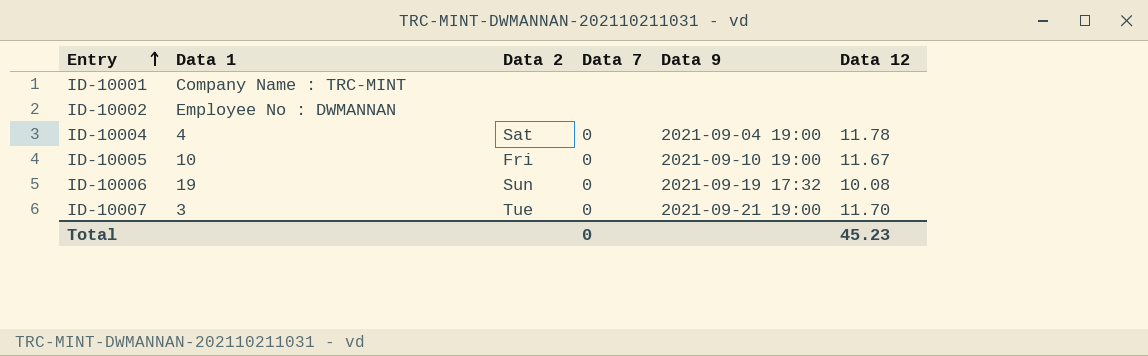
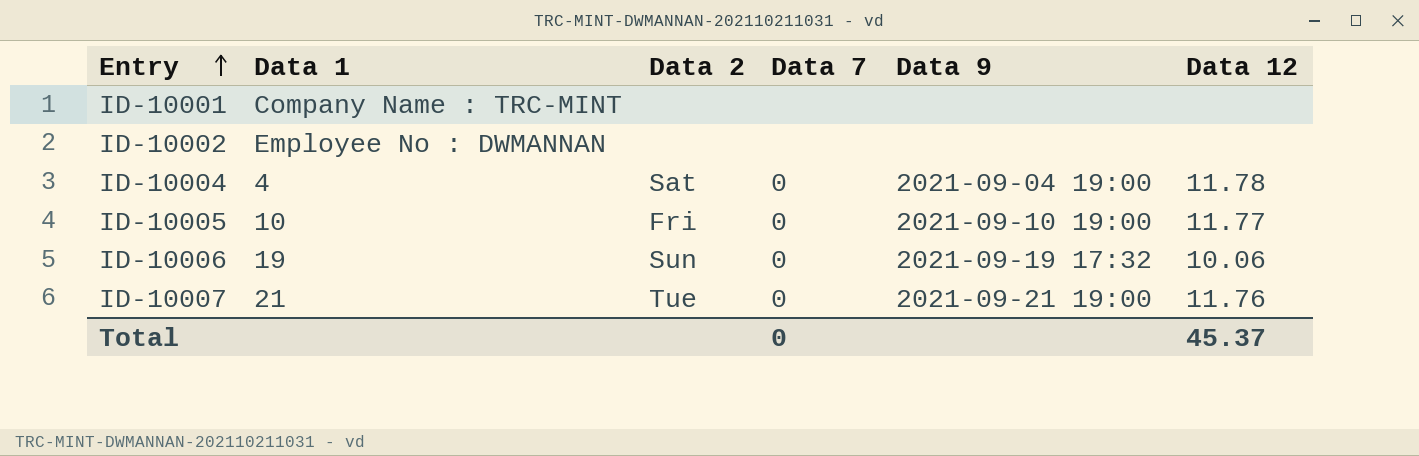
ID-10005 | Data 12: 11.67 -> 11.77
ID-10006 | Data 12: 10.08 -> 10.06
ID-10007 | Data 1: 3 -> 21
ID-10007 | Data 12: 11.70 -> 11.76
Total | Data 12: 45.23 -> 45.37

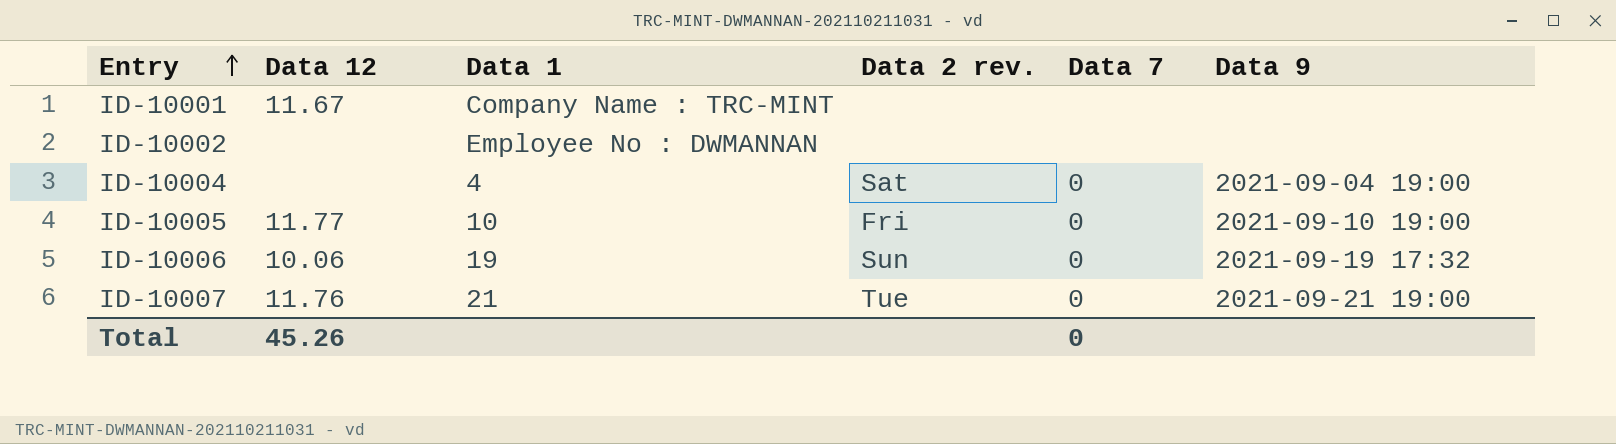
column Data 12 | position: 6 -> 2
column name: Data 2 -> Data 2 rev.
ID-10001 | Data 12: none -> 11.67
ID-10004 | Data 12: 11.78 -> none
Total | Data 12: 45.37 -> 45.26

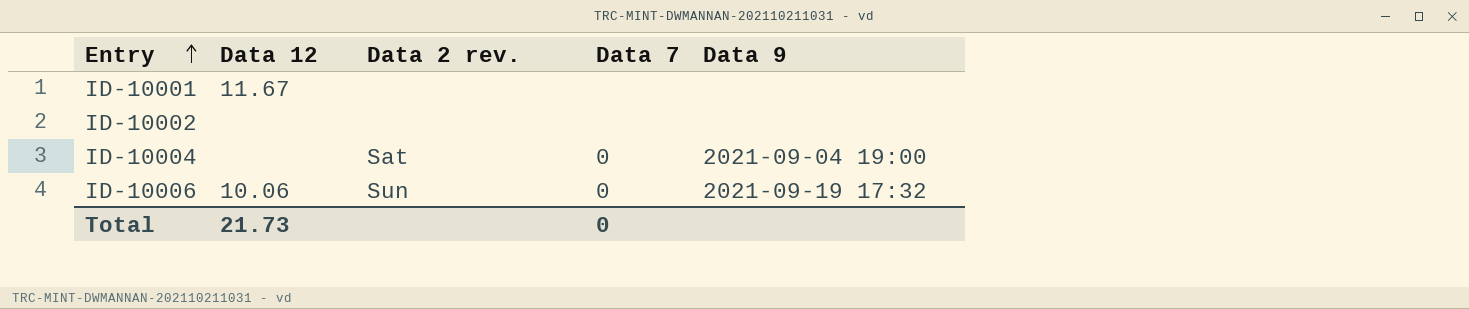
column Data 1 | position: 3 -> none
row ID-10005: 11.77 | 10 | Fri | 0 | 2021-09-10 19:00 -> none
row ID-10007: 11.76 | 21 | Tue | 0 | 2021-09-21 19:00 -> none
Total | Data 12: 45.26 -> 21.73

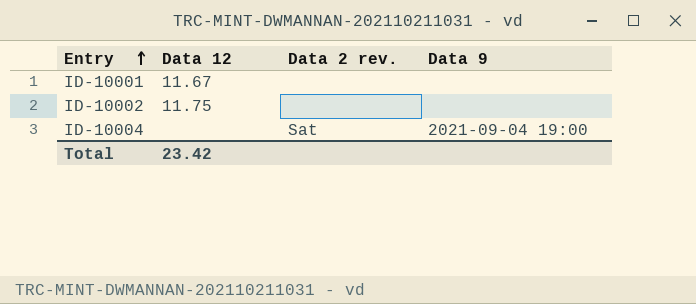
column Data 7 | position: 4 -> none
row ID-10006: 10.06 | Sun | 0 | 2021-09-19 17:32 -> none
ID-10002 | Data 12: none -> 11.75
Total | Data 12: 21.73 -> 23.42

